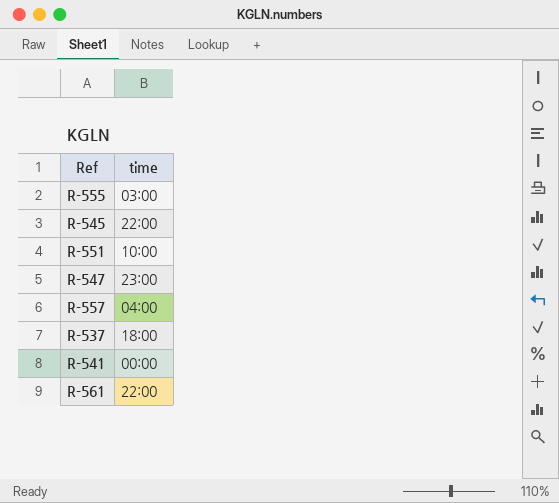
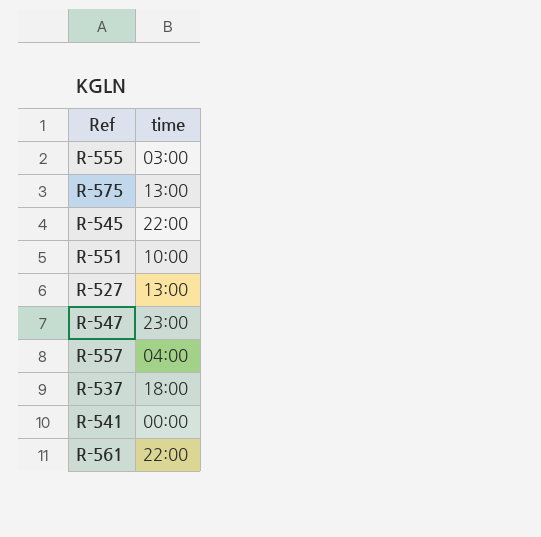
row R-575: none -> 13:00
row R-527: none -> 13:00

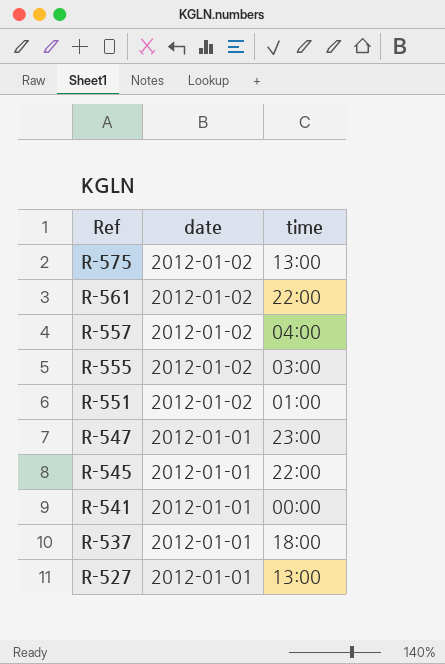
row order: none -> Ref descending
column date | position: none -> 2
R-551 | time: 10:00 -> 01:00

